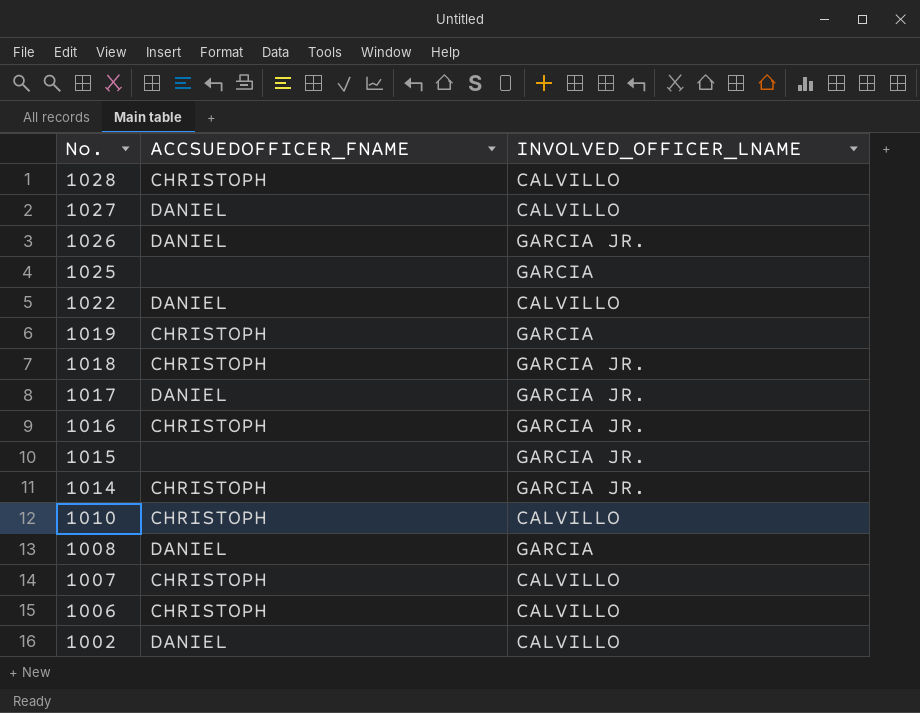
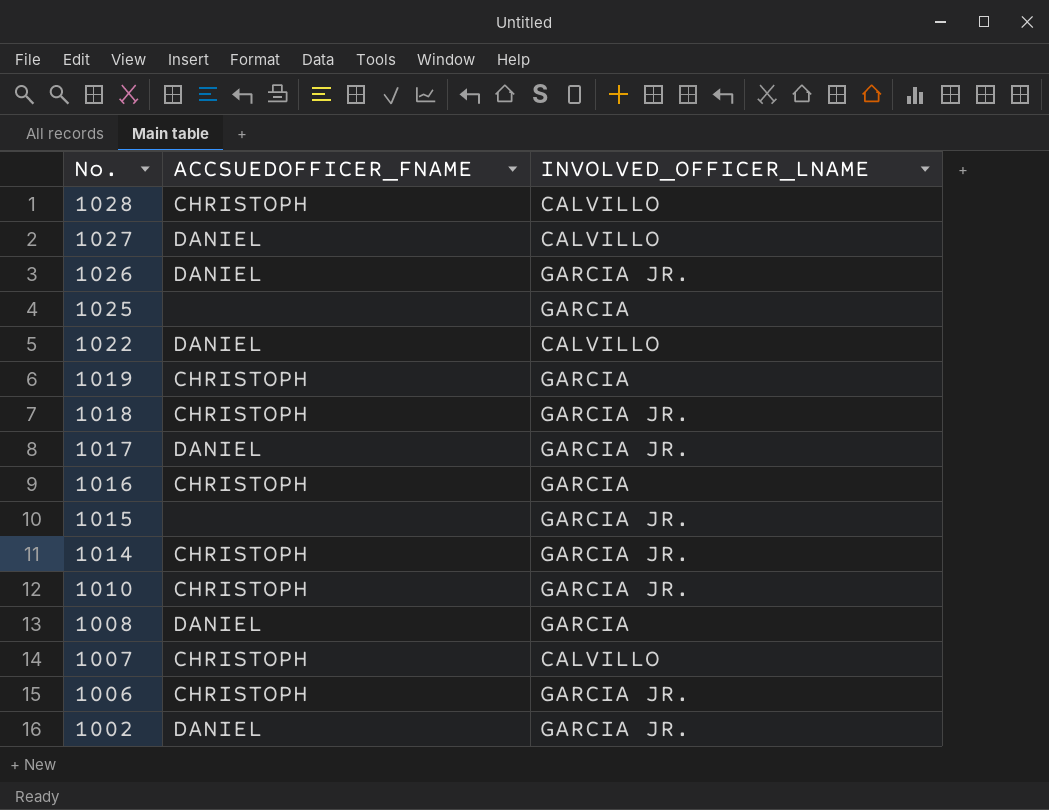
1016 | INVOLVED_OFFICER_LNAME: GARCIA JR. -> GARCIA
1010 | INVOLVED_OFFICER_LNAME: CALVILLO -> GARCIA JR.
1006 | INVOLVED_OFFICER_LNAME: CALVILLO -> GARCIA JR.
1002 | INVOLVED_OFFICER_LNAME: CALVILLO -> GARCIA JR.

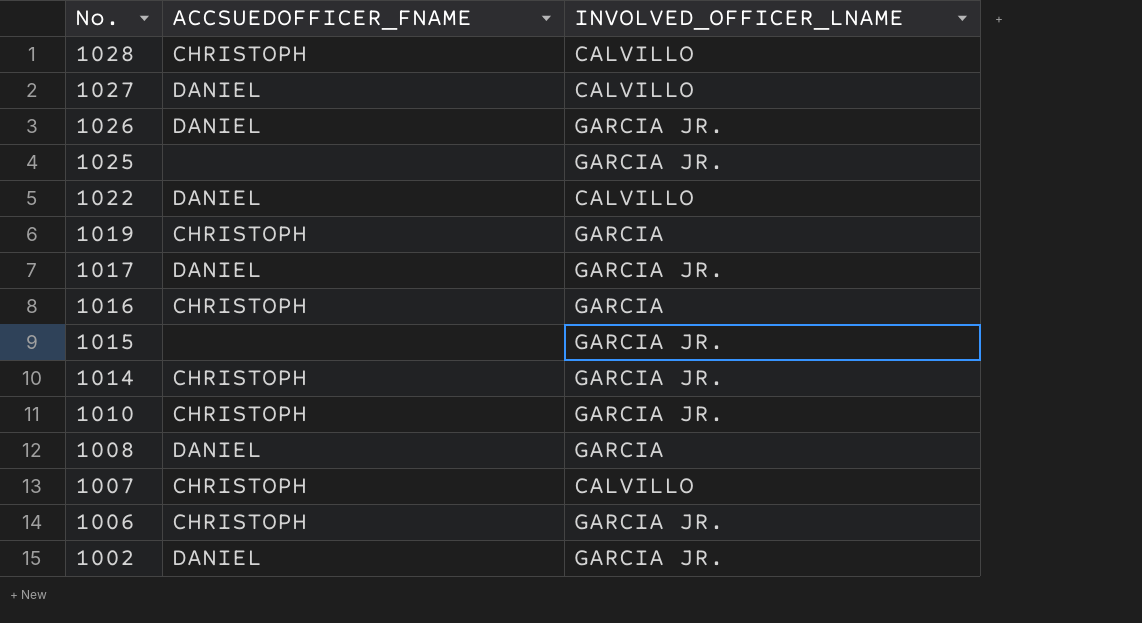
row 1018: CHRISTOPH | GARCIA JR. -> none
1025 | INVOLVED_OFFICER_LNAME: GARCIA -> GARCIA JR.

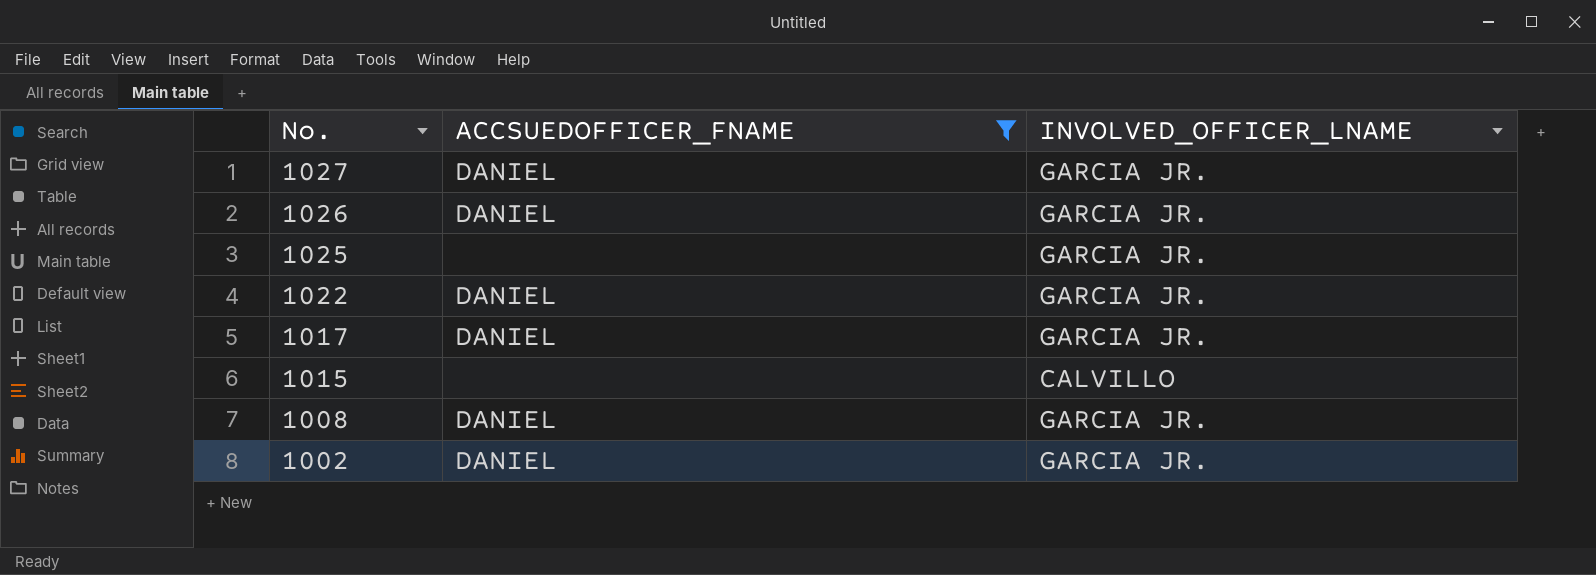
filter: none -> ACCSUEDOFFICER_FNAME != CHRISTOPH
1027 | INVOLVED_OFFICER_LNAME: CALVILLO -> GARCIA JR.
1022 | INVOLVED_OFFICER_LNAME: CALVILLO -> GARCIA JR.
1015 | INVOLVED_OFFICER_LNAME: GARCIA JR. -> CALVILLO
1008 | INVOLVED_OFFICER_LNAME: GARCIA -> GARCIA JR.

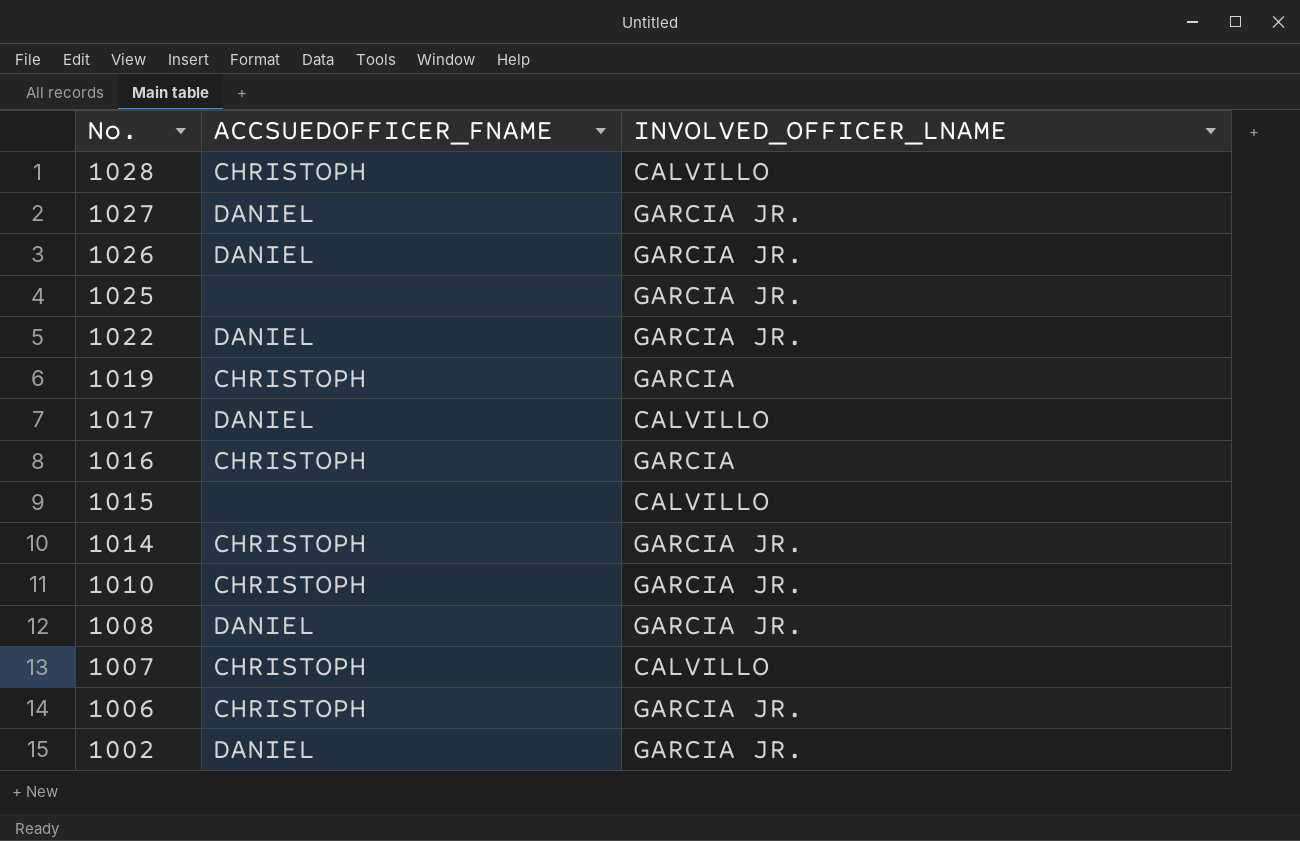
filter: ACCSUEDOFFICER_FNAME != CHRISTOPH -> none
1017 | INVOLVED_OFFICER_LNAME: GARCIA JR. -> CALVILLO

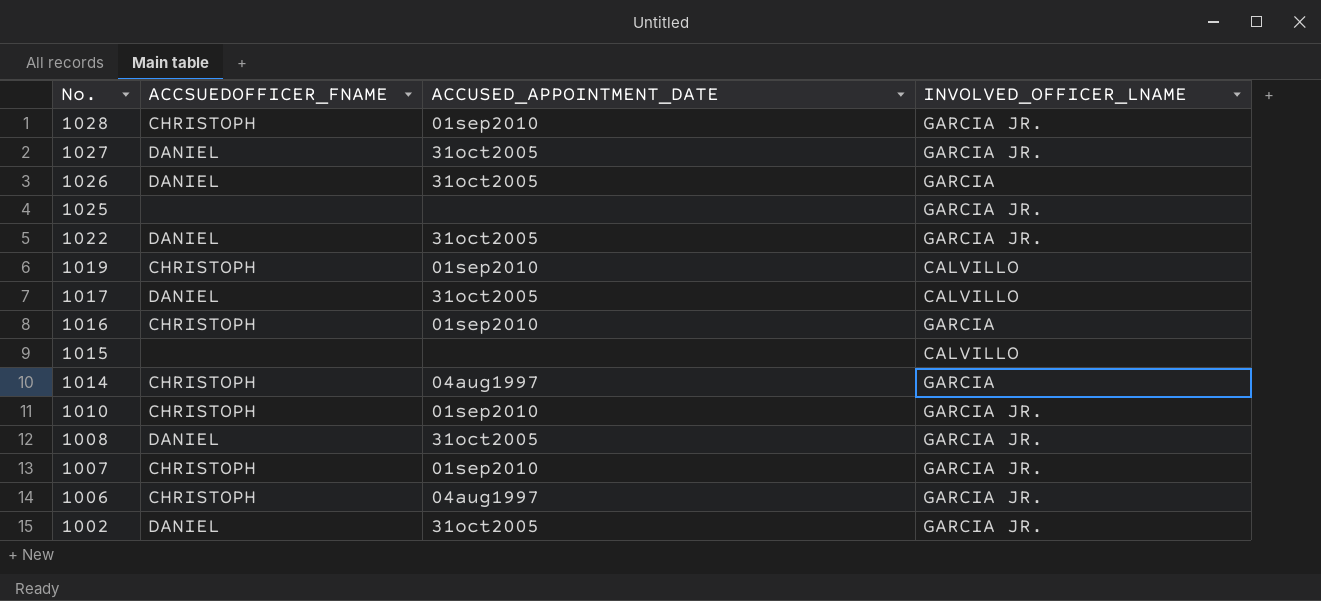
column ACCUSED_APPOINTMENT_DATE | position: none -> 3
1028 | INVOLVED_OFFICER_LNAME: CALVILLO -> GARCIA JR.
1026 | INVOLVED_OFFICER_LNAME: GARCIA JR. -> GARCIA
1019 | INVOLVED_OFFICER_LNAME: GARCIA -> CALVILLO
1014 | INVOLVED_OFFICER_LNAME: GARCIA JR. -> GARCIA
1007 | INVOLVED_OFFICER_LNAME: CALVILLO -> GARCIA JR.

